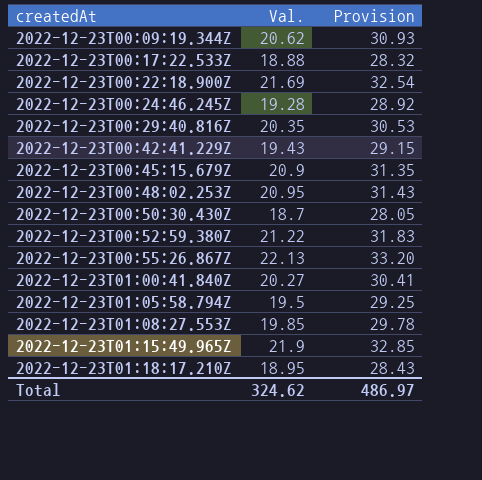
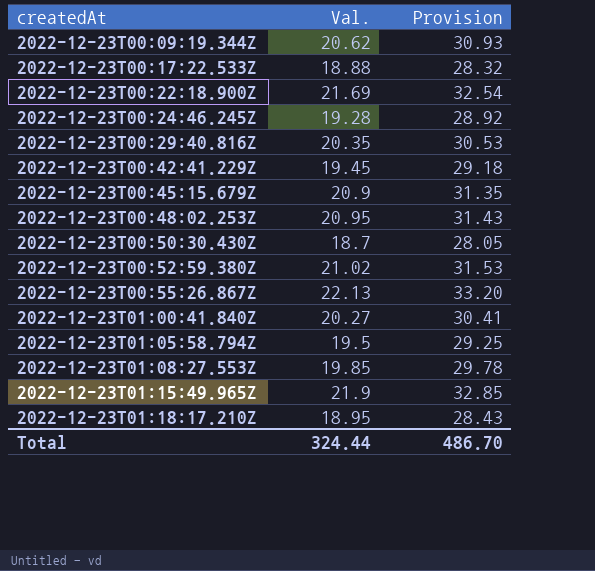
2022-12-23T00:42:41.229Z | Val.: 19.43 -> 19.45
2022-12-23T00:42:41.229Z | Provision: 29.15 -> 29.18
2022-12-23T00:52:59.380Z | Val.: 21.22 -> 21.02
2022-12-23T00:52:59.380Z | Provision: 31.83 -> 31.53
Total | Val.: 324.62 -> 324.44
Total | Provision: 486.97 -> 486.70

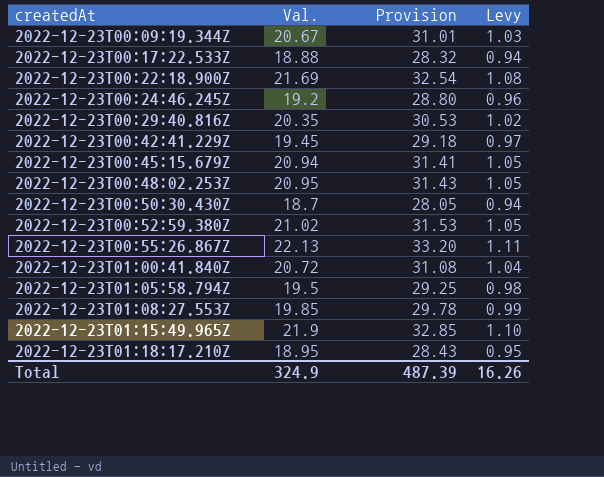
column Levy | formula: none -> [Val.] * 0.05
2022-12-23T00:09:19.344Z | Val.: 20.62 -> 20.67
2022-12-23T00:09:19.344Z | Provision: 30.93 -> 31.01
2022-12-23T00:24:46.245Z | Val.: 19.28 -> 19.2
2022-12-23T00:24:46.245Z | Provision: 28.92 -> 28.80
2022-12-23T00:45:15.679Z | Val.: 20.9 -> 20.94
2022-12-23T00:45:15.679Z | Provision: 31.35 -> 31.41
2022-12-23T01:00:41.840Z | Val.: 20.27 -> 20.72
2022-12-23T01:00:41.840Z | Provision: 30.41 -> 31.08
Total | Val.: 324.44 -> 324.9
Total | Provision: 486.70 -> 487.39

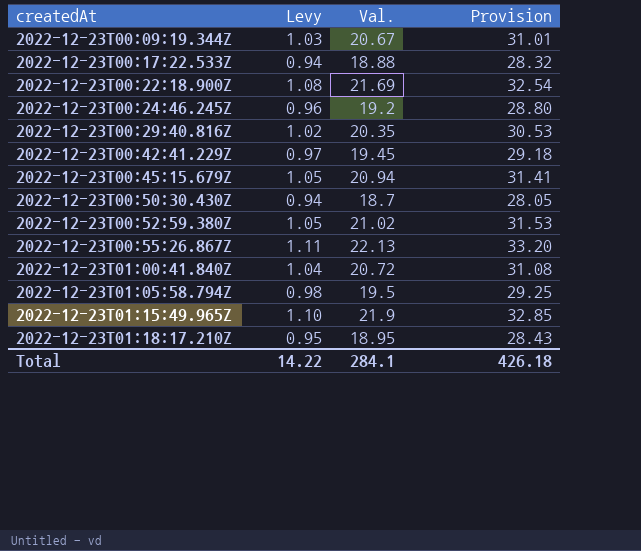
column Levy | position: 4 -> 2
row 2022-12-23T00:48:02.253Z: 20.95 | 31.43 | 1.05 -> none
row 2022-12-23T01:08:27.553Z: 19.85 | 29.78 | 0.99 -> none
Total | Levy: 16.26 -> 14.22
Total | Val.: 324.9 -> 284.1
Total | Provision: 487.39 -> 426.18

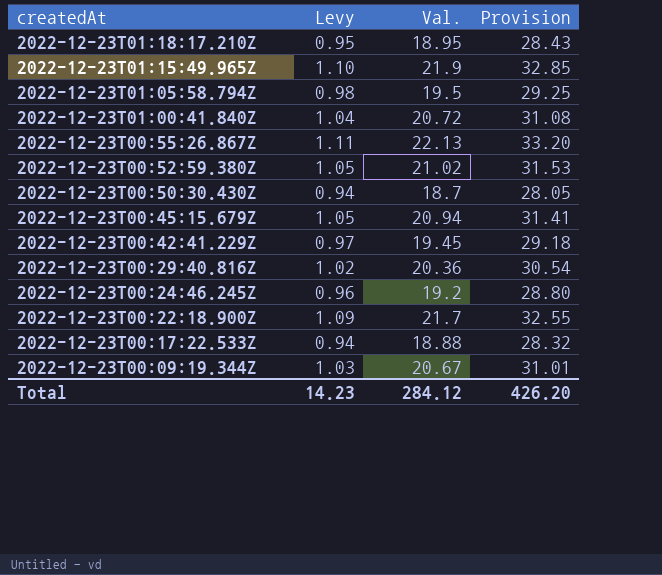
row order: createdAt ascending -> createdAt descending
2022-12-23T00:29:40.816Z | Val.: 20.35 -> 20.36
2022-12-23T00:29:40.816Z | Provision: 30.53 -> 30.54
2022-12-23T00:22:18.900Z | Levy: 1.08 -> 1.09
2022-12-23T00:22:18.900Z | Val.: 21.69 -> 21.7
2022-12-23T00:22:18.900Z | Provision: 32.54 -> 32.55
Total | Levy: 14.22 -> 14.23
Total | Val.: 284.1 -> 284.12
Total | Provision: 426.18 -> 426.20

